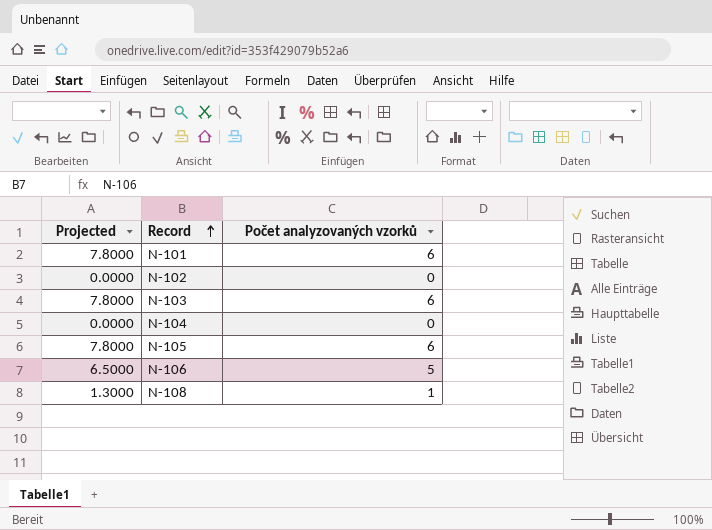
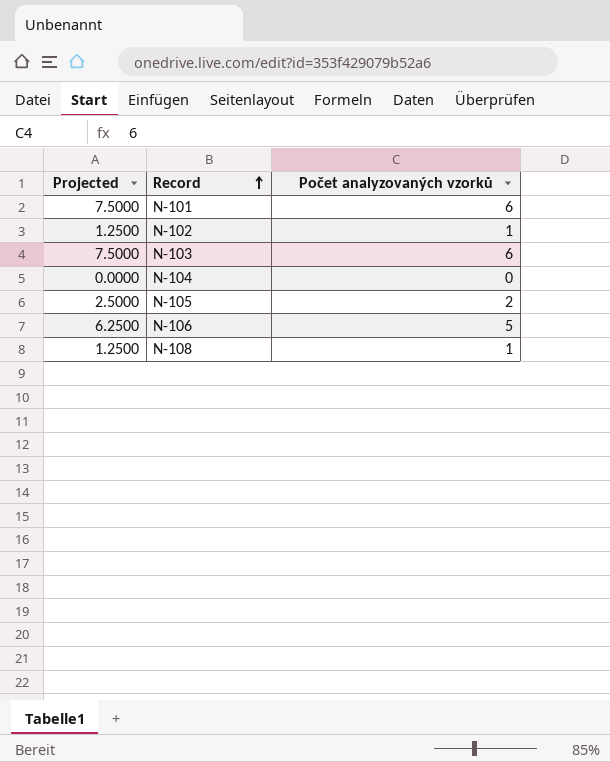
column Projected | formula: [Počet analyzovaných vzorků] * 1.3 -> [Počet analyzovaných vzorků] * 1.25
N-102 | Počet analyzovaných vzorků: 0 -> 1
N-105 | Počet analyzovaných vzorků: 6 -> 2

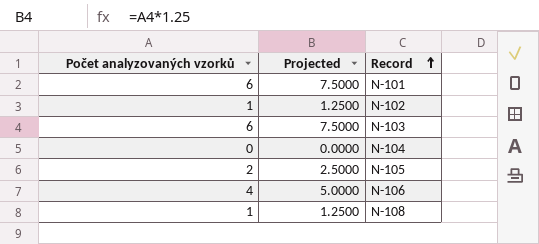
column Počet analyzovaných vzorků | position: 3 -> 1
N-106 | Počet analyzovaných vzorků: 5 -> 4
N-106 | Projected: 6.2500 -> 5.0000

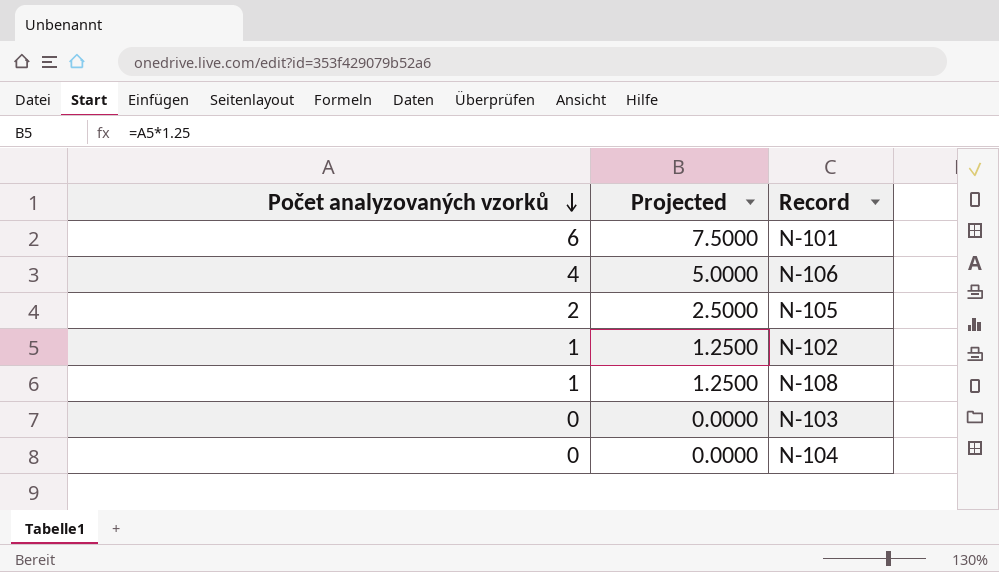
row order: Record ascending -> Počet analyzovaných vzorků descending
N-103 | Počet analyzovaných vzorků: 6 -> 0
N-103 | Projected: 7.5000 -> 0.0000

